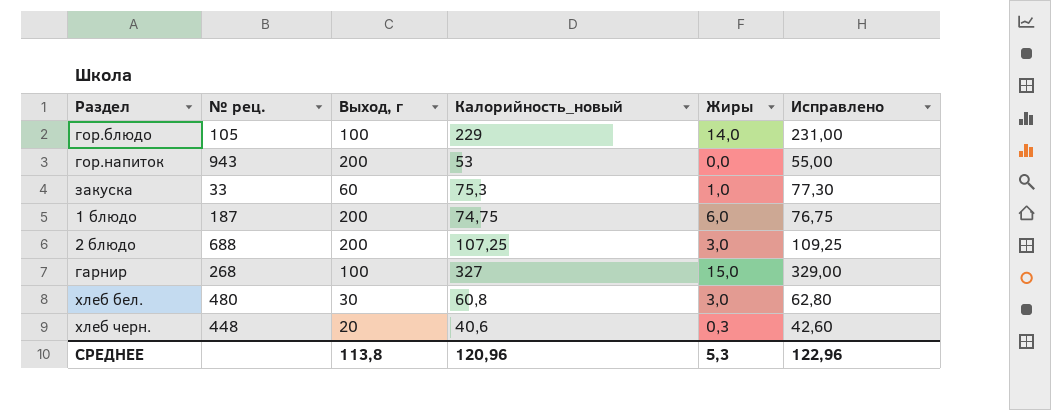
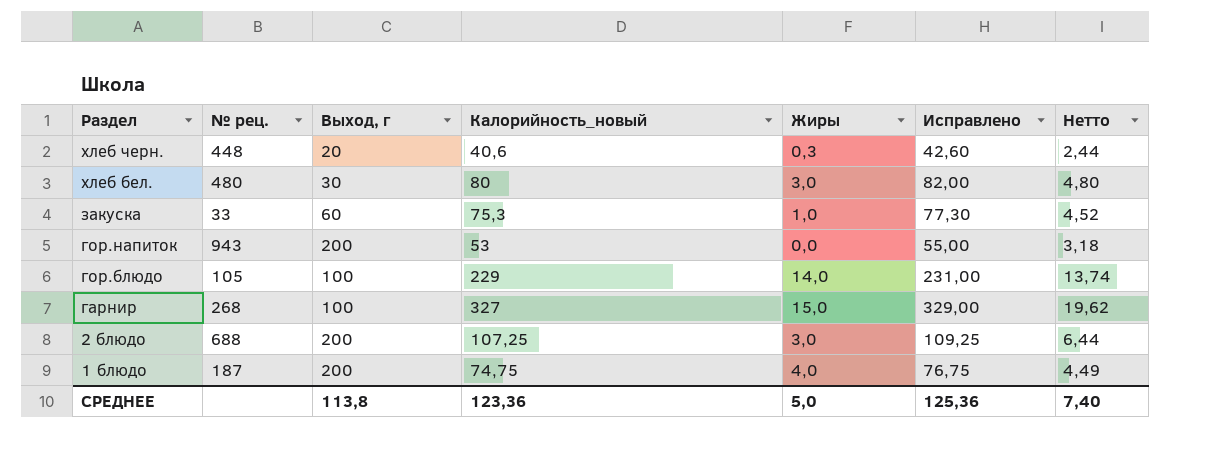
row order: none -> Раздел descending
column Нетто | formula: none -> [Калорийность_новый] * 0,06
хлеб бел. | Калорийность_новый: 60,8 -> 80
хлеб бел. | Исправлено: 62,80 -> 82,00
1 блюдо | Жиры: 6,0 -> 4,0
СРЕДНЕЕ | Калорийность_новый: 120,96 -> 123,36
СРЕДНЕЕ | Жиры: 5,3 -> 5,0
СРЕДНЕЕ | Исправлено: 122,96 -> 125,36

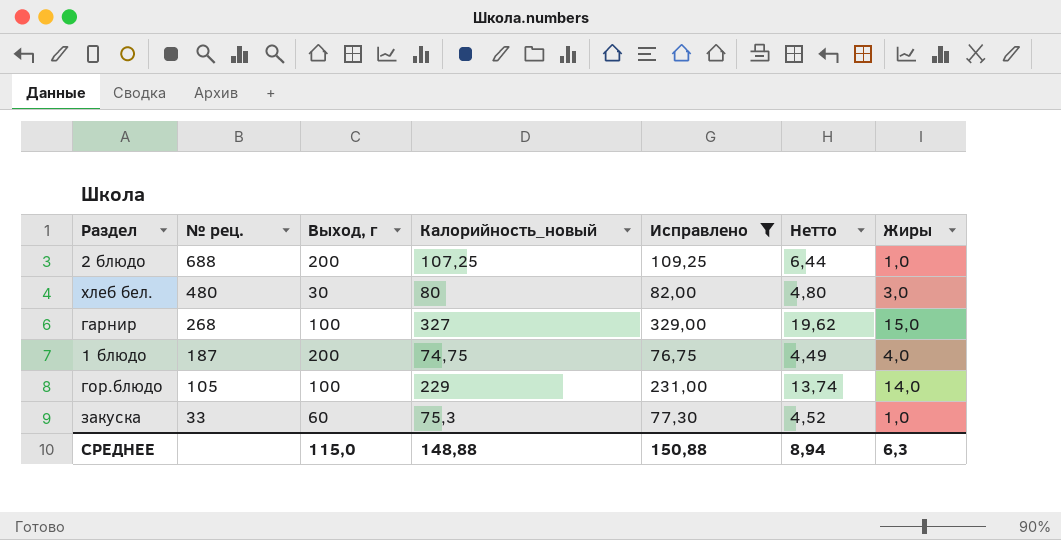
filter: none -> Исправлено >= 76,75
row order: Раздел descending -> № рец. descending
column Жиры | position: 5 -> 7
2 блюдо | Жиры: 3,0 -> 1,0
СРЕДНЕЕ | Выход, г: 113,8 -> 115,0
СРЕДНЕЕ | Калорийность_новый: 123,36 -> 148,88
СРЕДНЕЕ | Исправлено: 125,36 -> 150,88
СРЕДНЕЕ | Нетто: 7,40 -> 8,94
СРЕДНЕЕ | Жиры: 5,0 -> 6,3

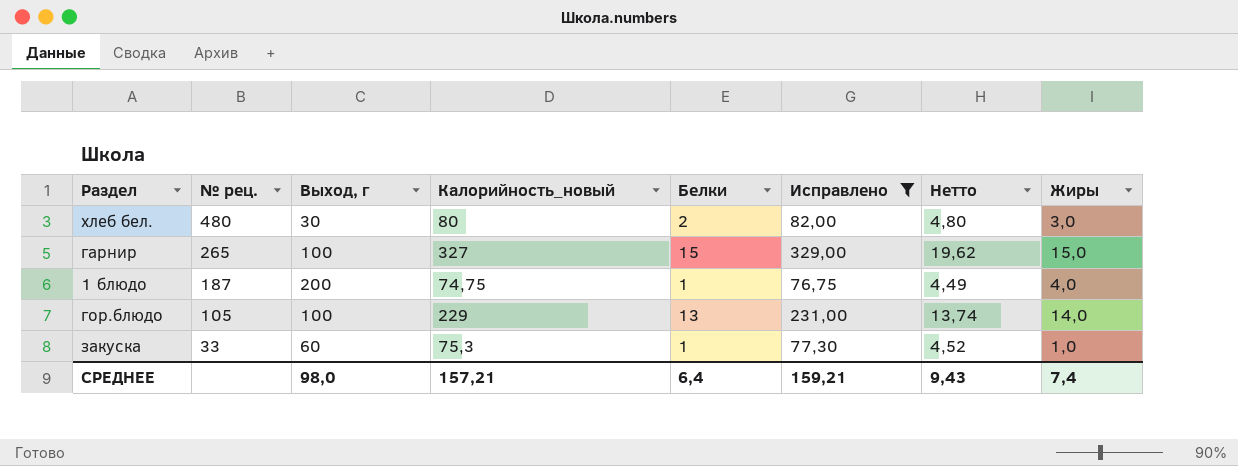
column Белки | position: none -> 5
row 2 блюдо: 688 | 200 | 107,25 | 109,25 | 6,44 | 1,0 -> none
гарнир | № рец.: 268 -> 265
СРЕДНЕЕ | Выход, г: 115,0 -> 98,0
СРЕДНЕЕ | Калорийность_новый: 148,88 -> 157,21
СРЕДНЕЕ | Исправлено: 150,88 -> 159,21
СРЕДНЕЕ | Нетто: 8,94 -> 9,43
СРЕДНЕЕ | Жиры: 6,3 -> 7,4

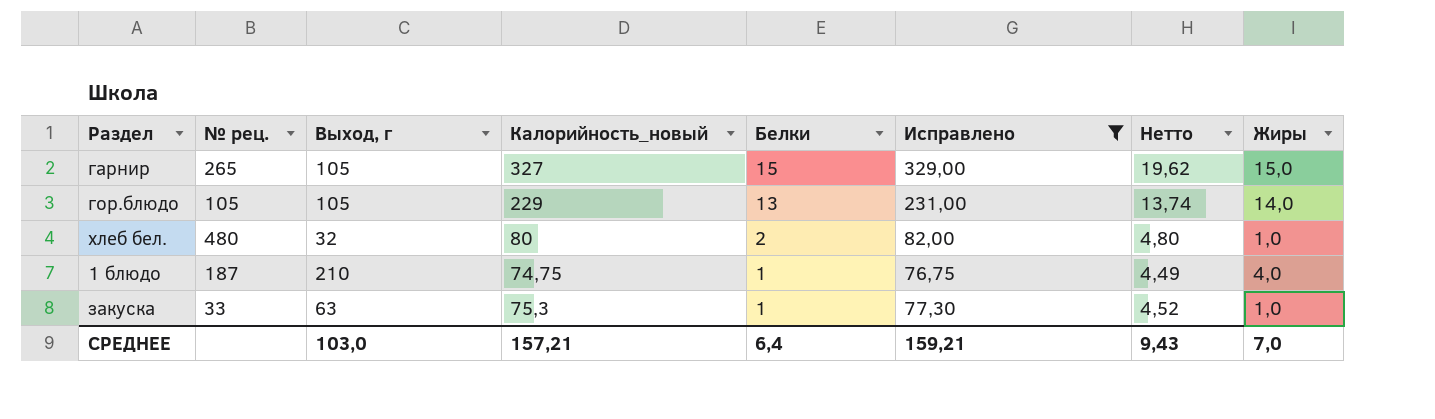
row order: № рец. descending -> Белки descending
гарнир | Выход, г: 100 -> 105
гор.блюдо | Выход, г: 100 -> 105
хлеб бел. | Выход, г: 30 -> 32
хлеб бел. | Жиры: 3,0 -> 1,0
1 блюдо | Выход, г: 200 -> 210
закуска | Выход, г: 60 -> 63
СРЕДНЕЕ | Выход, г: 98,0 -> 103,0
СРЕДНЕЕ | Жиры: 7,4 -> 7,0

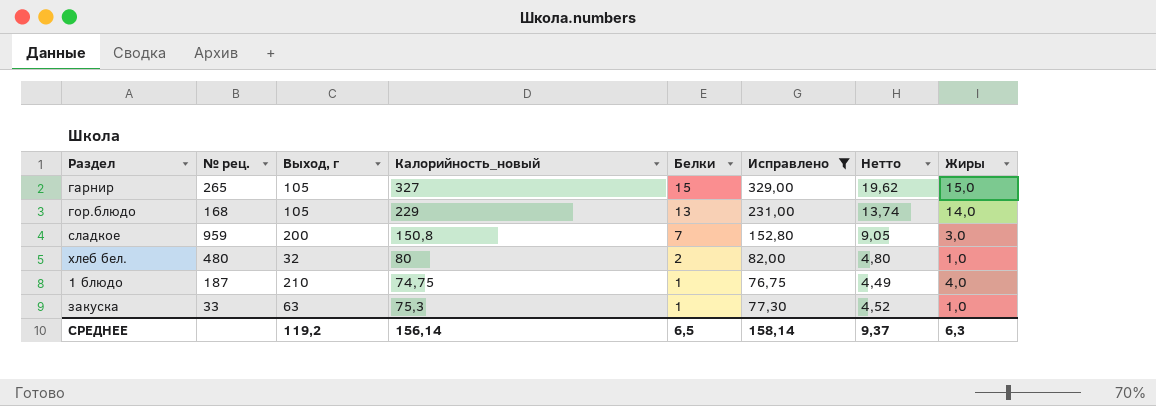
гор.блюдо | № рец.: 105 -> 168
row сладкое: none -> 959 | 200 | 150,8 | 7 | 152,80 | 9,05 | 3,0
СРЕДНЕЕ | Выход, г: 103,0 -> 119,2
СРЕДНЕЕ | Калорийность_новый: 157,21 -> 156,14
СРЕДНЕЕ | Белки: 6,4 -> 6,5
СРЕДНЕЕ | Исправлено: 159,21 -> 158,14
СРЕДНЕЕ | Нетто: 9,43 -> 9,37
СРЕДНЕЕ | Жиры: 7,0 -> 6,3

